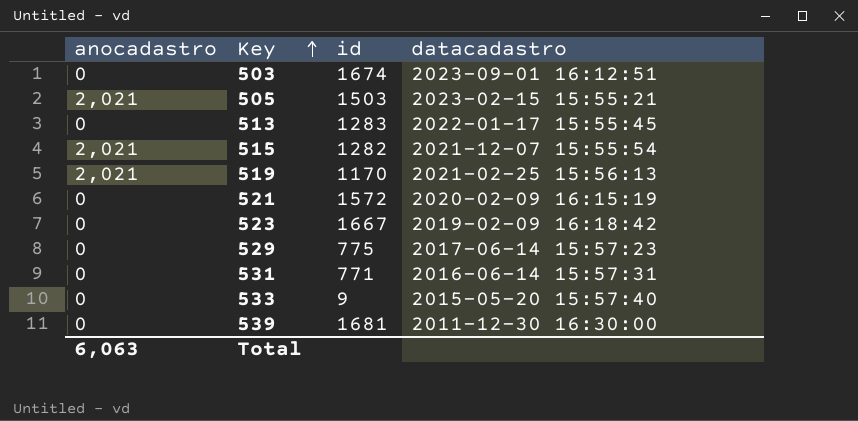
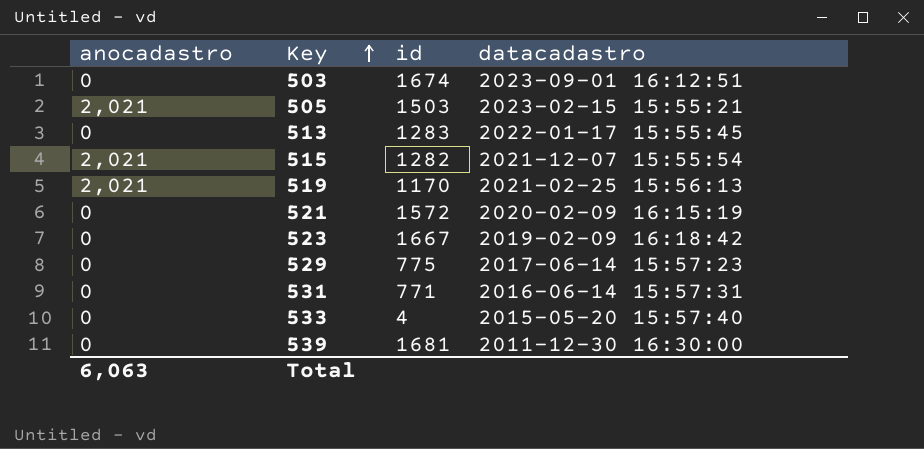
533 | id: 9 -> 4

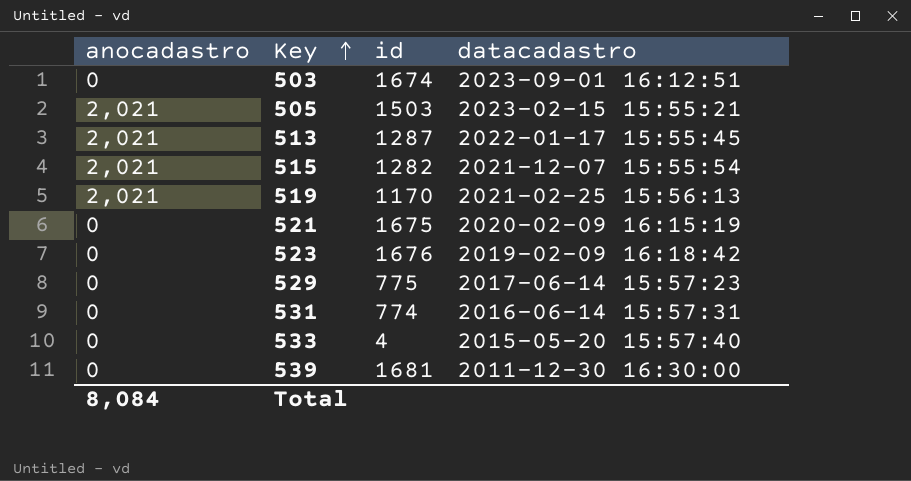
513 | anocadastro: 0 -> 2,021
513 | id: 1283 -> 1287
521 | id: 1572 -> 1675
523 | id: 1667 -> 1676
531 | id: 771 -> 774
Total | anocadastro: 6,063 -> 8,084

